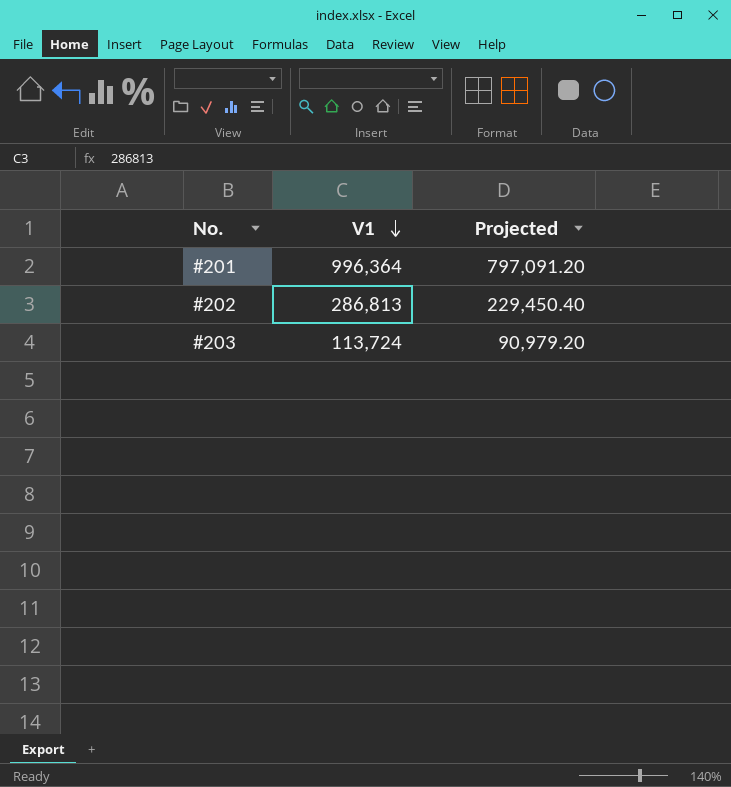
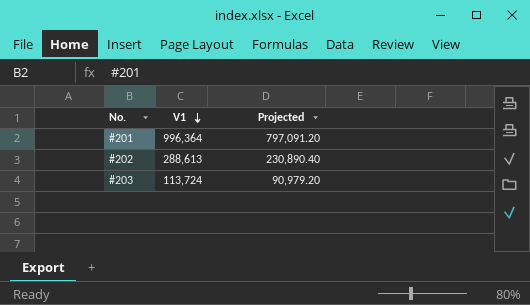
#202 | V1: 286,813 -> 288,613
#202 | Projected: 229,450.40 -> 230,890.40

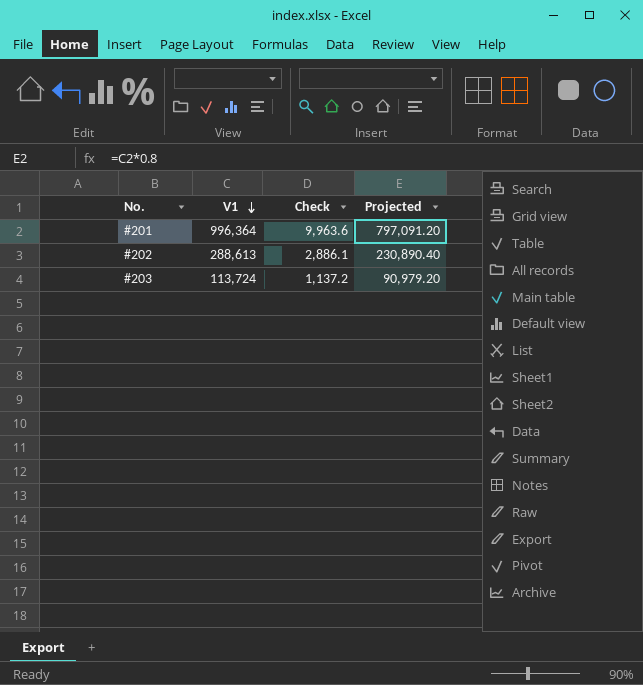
column Check | formula: none -> [V1] * 0.01

